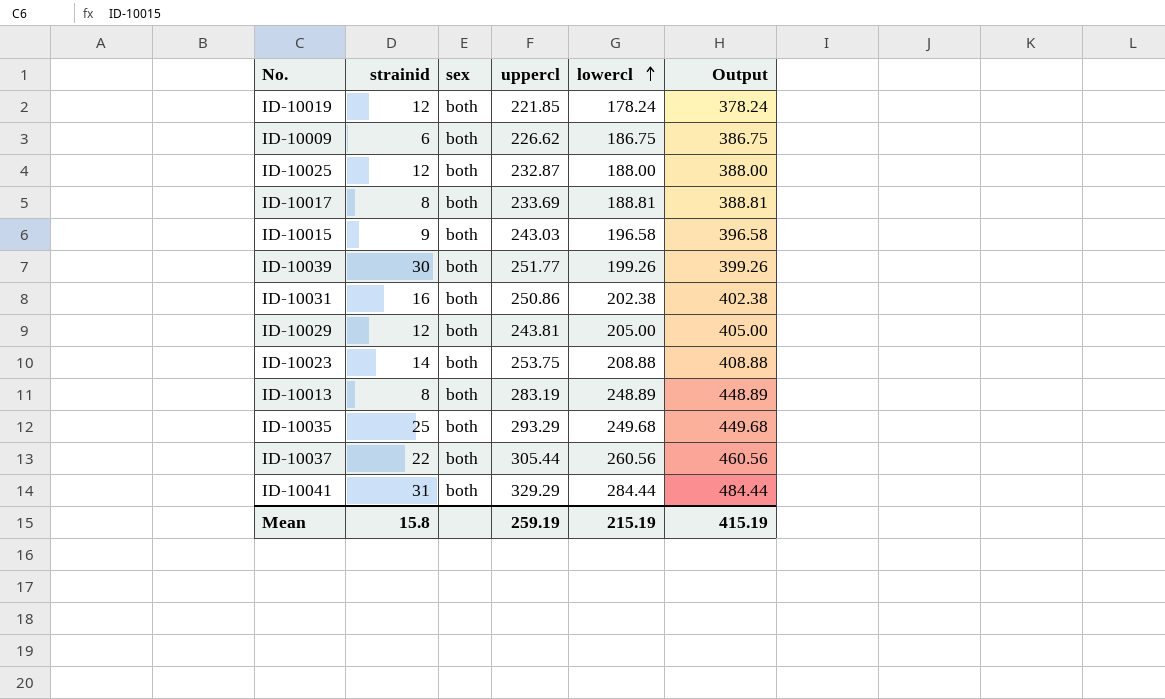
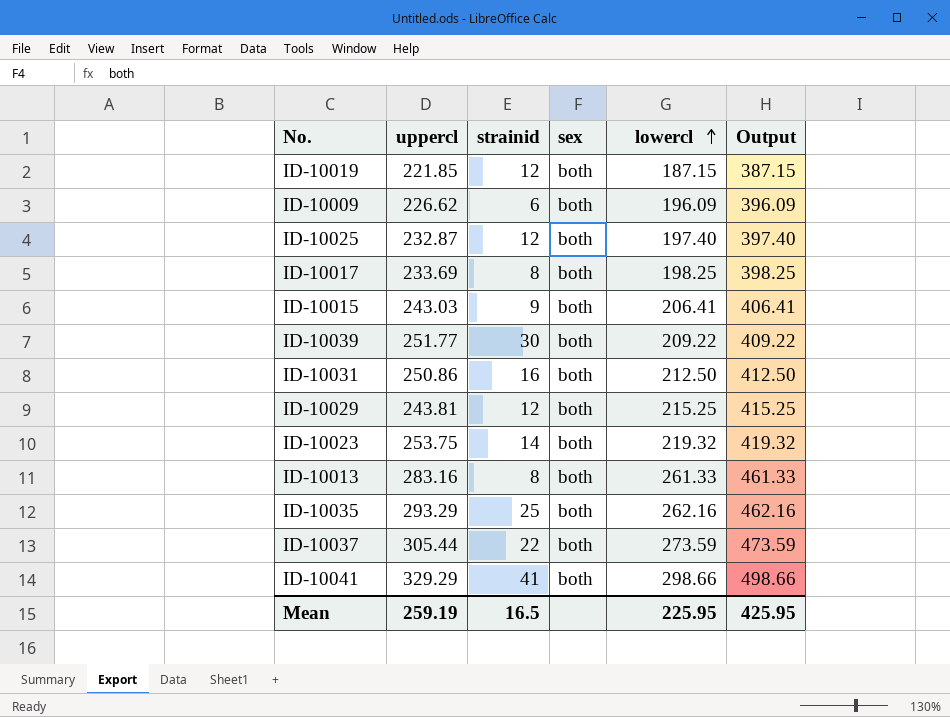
column uppercl | position: 4 -> 2
ID-10019 | lowercl: 178.24 -> 187.15
ID-10019 | Output: 378.24 -> 387.15
ID-10009 | lowercl: 186.75 -> 196.09
ID-10009 | Output: 386.75 -> 396.09
ID-10025 | lowercl: 188.00 -> 197.40
ID-10025 | Output: 388.00 -> 397.40
ID-10017 | lowercl: 188.81 -> 198.25
ID-10017 | Output: 388.81 -> 398.25
ID-10015 | lowercl: 196.58 -> 206.41
ID-10015 | Output: 396.58 -> 406.41
ID-10039 | lowercl: 199.26 -> 209.22
ID-10039 | Output: 399.26 -> 409.22
ID-10031 | lowercl: 202.38 -> 212.50
ID-10031 | Output: 402.38 -> 412.50
ID-10029 | lowercl: 205.00 -> 215.25
ID-10029 | Output: 405.00 -> 415.25
ID-10023 | lowercl: 208.88 -> 219.32
ID-10023 | Output: 408.88 -> 419.32
ID-10013 | uppercl: 283.19 -> 283.16
ID-10013 | lowercl: 248.89 -> 261.33
ID-10013 | Output: 448.89 -> 461.33
ID-10035 | lowercl: 249.68 -> 262.16
ID-10035 | Output: 449.68 -> 462.16
ID-10037 | lowercl: 260.56 -> 273.59
ID-10037 | Output: 460.56 -> 473.59
ID-10041 | strainid: 31 -> 41
ID-10041 | lowercl: 284.44 -> 298.66
ID-10041 | Output: 484.44 -> 498.66
Mean | strainid: 15.8 -> 16.5
Mean | lowercl: 215.19 -> 225.95
Mean | Output: 415.19 -> 425.95

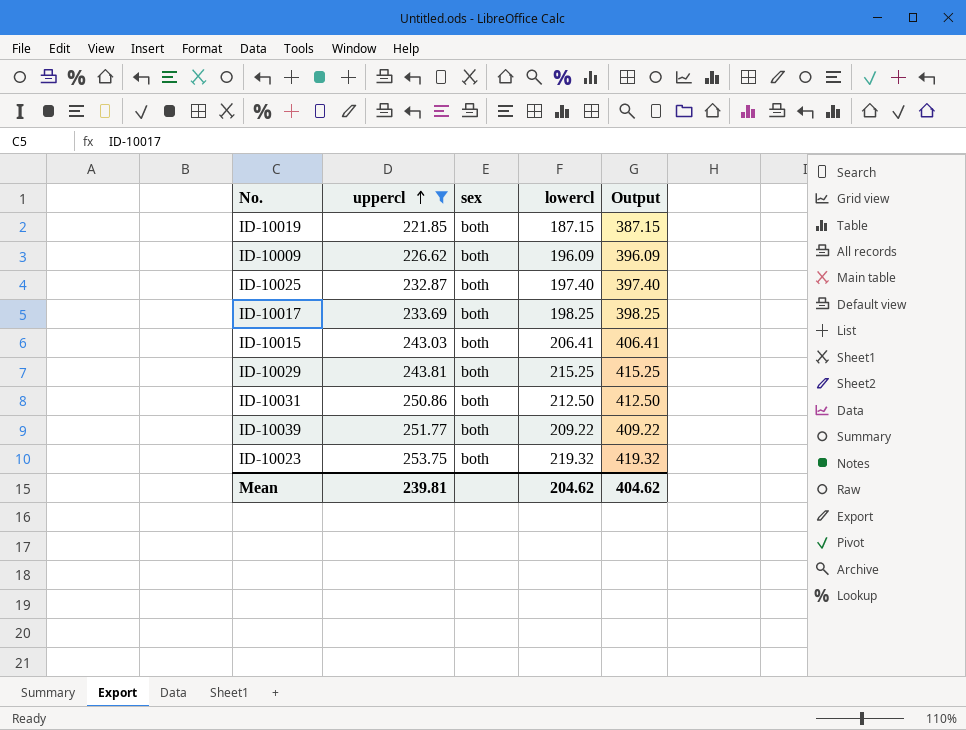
filter: none -> uppercl <= 253.75
row order: lowercl ascending -> uppercl ascending
column strainid | position: 3 -> none
Mean | uppercl: 259.19 -> 239.81
Mean | lowercl: 225.95 -> 204.62
Mean | Output: 425.95 -> 404.62

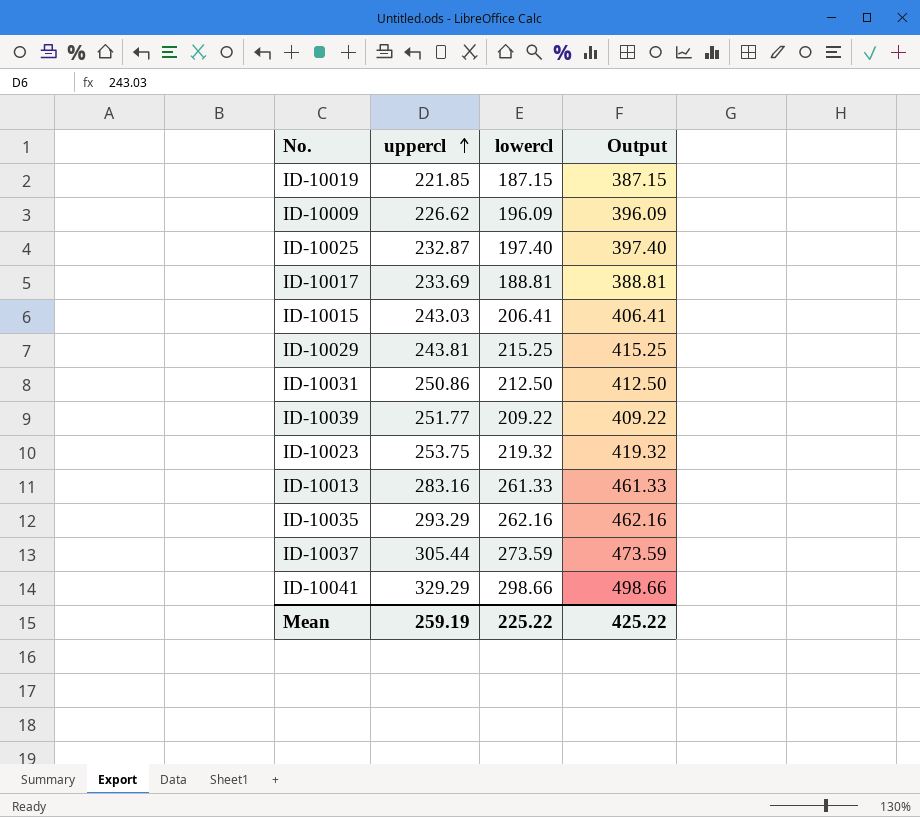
filter: uppercl <= 253.75 -> none
column sex | position: 3 -> none
ID-10017 | lowercl: 198.25 -> 188.81
ID-10017 | Output: 398.25 -> 388.81
Mean | uppercl: 239.81 -> 259.19
Mean | lowercl: 204.62 -> 225.22
Mean | Output: 404.62 -> 425.22

